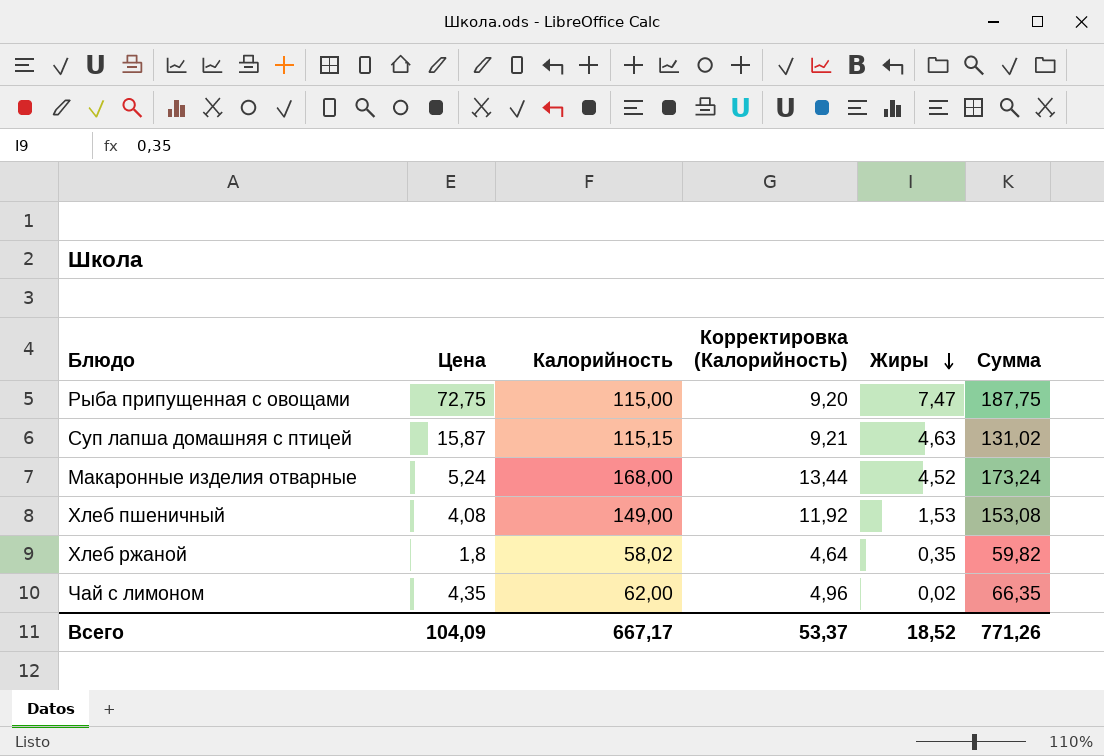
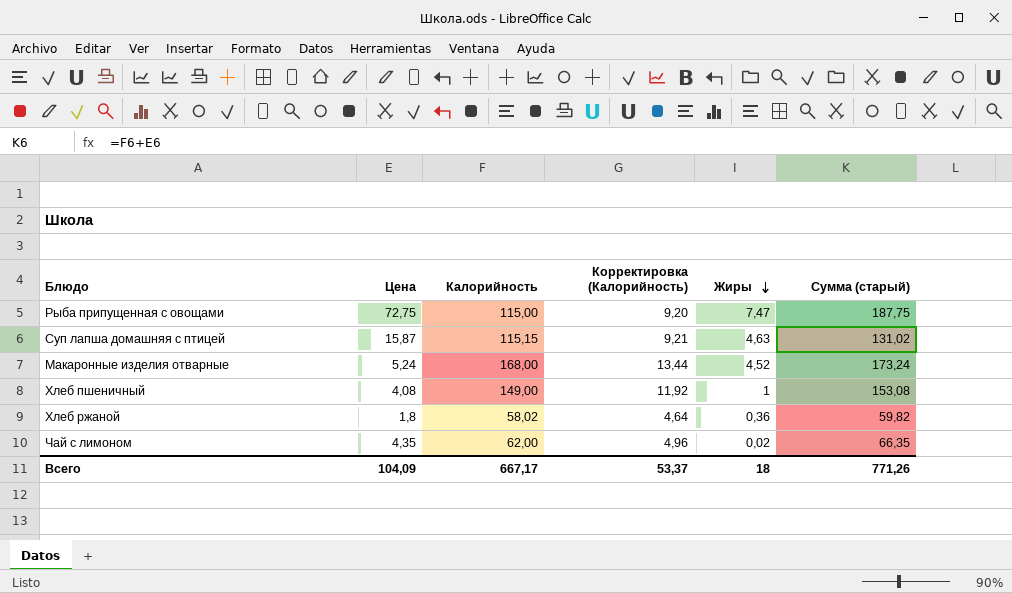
column name: Сумма -> Сумма (старый)
Хлеб пшеничный | Жиры: 1,53 -> 1
Хлеб ржаной | Жиры: 0,35 -> 0,36
Всего | Жиры: 18,52 -> 18

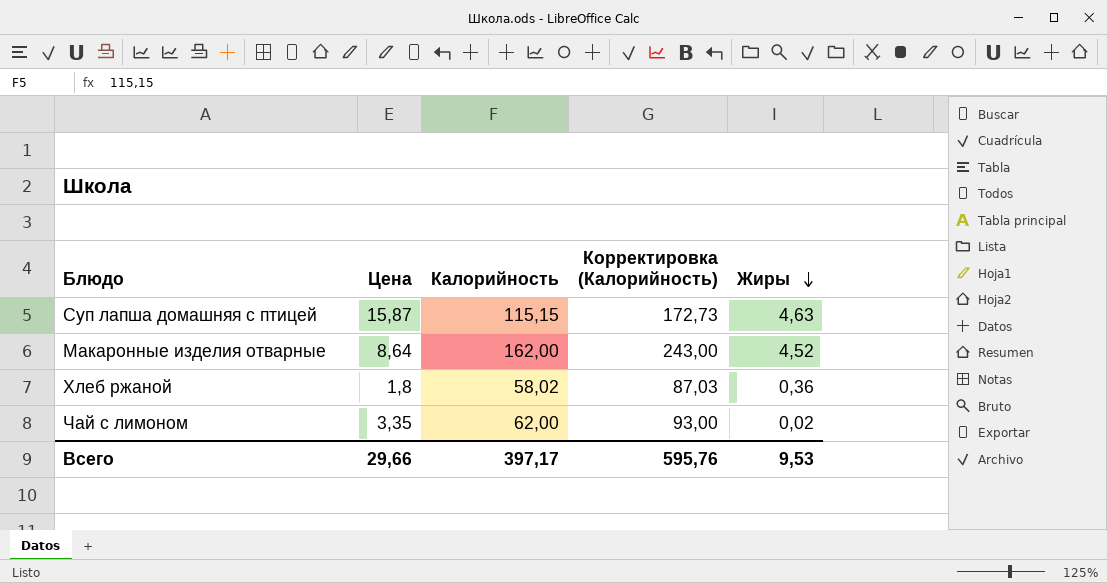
column Сумма (старый) | formula: [Цена] + [Калорийность] -> none
column Корректировка (Калорийность) | formula: [Калорийность] * 0,08 -> [Калорийность] * 1,5
row Рыба припущенная с овощами: 72,75 | 115,00 | 9,20 | 7,47 | 187,75 -> none
row Хлеб пшеничный: 4,08 | 149,00 | 11,92 | 1 | 153,08 -> none
Макаронные изделия отварные | Цена: 5,24 -> 8,64
Макаронные изделия отварные | Калорийность: 168,00 -> 162,00
Чай с лимоном | Цена: 4,35 -> 3,35
Всего | Цена: 104,09 -> 29,66
Всего | Калорийность: 667,17 -> 397,17
Всего | Корректировка (Калорийность): 53,37 -> 595,76
Всего | Жиры: 18 -> 9,53

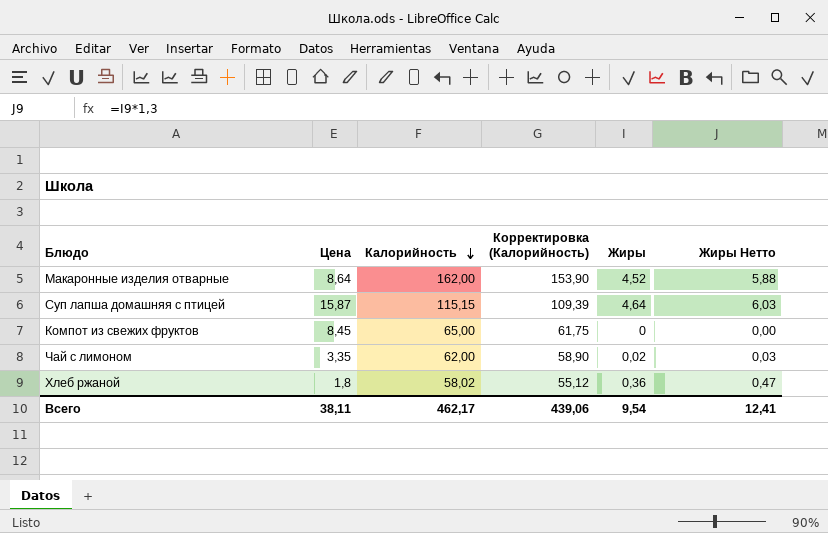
row order: Жиры descending -> Калорийность descending
column Корректировка (Калорийность) | formula: [Калорийность] * 1,5 -> [Калорийность] * 0,95
column Жиры Нетто | formula: none -> [Жиры] * 1,3
Суп лапша домашняя с птицей | Жиры: 4,63 -> 4,64
row Компот из свежих фруктов: none -> 8,45 | 65,00 | 61,75 | 0 | 0,00
Всего | Цена: 29,66 -> 38,11
Всего | Калорийность: 397,17 -> 462,17
Всего | Корректировка (Калорийность): 595,76 -> 439,06
Всего | Жиры: 9,53 -> 9,54

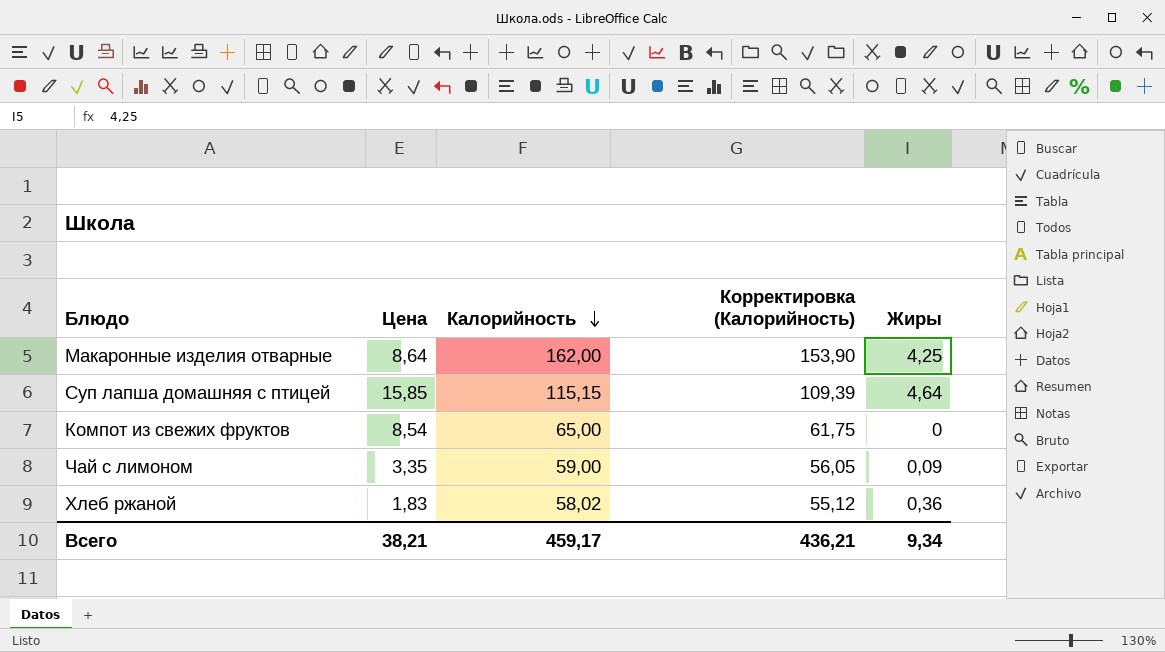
column Жиры Нетто | formula: [Жиры] * 1,3 -> none
Макаронные изделия отварные | Жиры: 4,52 -> 4,25
Суп лапша домашняя с птицей | Цена: 15,87 -> 15,85
Компот из свежих фруктов | Цена: 8,45 -> 8,54
Чай с лимоном | Калорийность: 62,00 -> 59,00
Чай с лимоном | Корректировка (Калорийность): 58,90 -> 56,05
Чай с лимоном | Жиры: 0,02 -> 0,09
Хлеб ржаной | Цена: 1,8 -> 1,83
Всего | Цена: 38,11 -> 38,21
Всего | Калорийность: 462,17 -> 459,17
Всего | Корректировка (Калорийность): 439,06 -> 436,21
Всего | Жиры: 9,54 -> 9,34

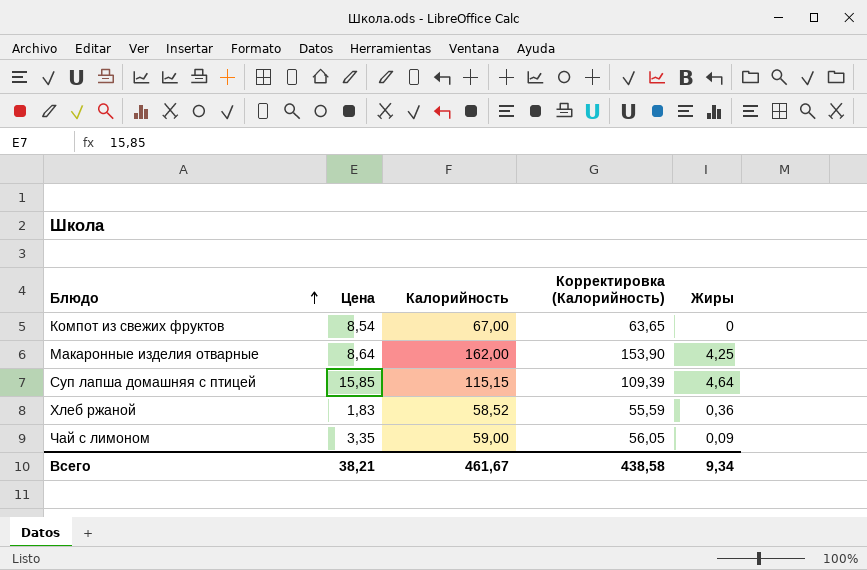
row order: Калорийность descending -> Блюдо ascending
Компот из свежих фруктов | Калорийность: 65,00 -> 67,00
Компот из свежих фруктов | Корректировка (Калорийность): 61,75 -> 63,65
Хлеб ржаной | Калорийность: 58,02 -> 58,52
Хлеб ржаной | Корректировка (Калорийность): 55,12 -> 55,59
Всего | Калорийность: 459,17 -> 461,67
Всего | Корректировка (Калорийность): 436,21 -> 438,58

